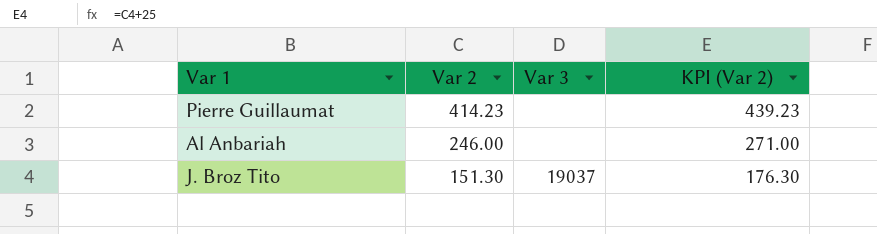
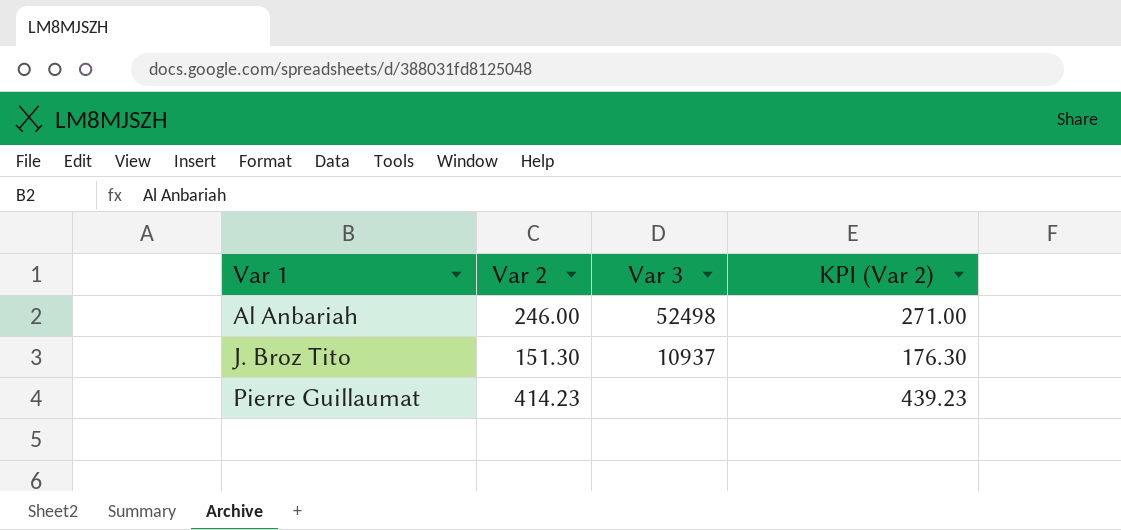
row order: Var 2 descending -> Var 1 ascending
Al Anbariah | Var 3: none -> 52498
J. Broz Tito | Var 3: 19037 -> 10937

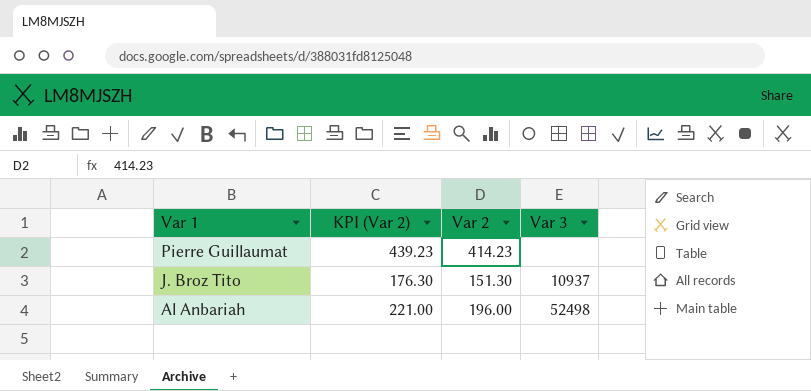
row order: Var 1 ascending -> Var 1 descending
column KPI (Var 2) | position: 4 -> 2
Al Anbariah | KPI (Var 2): 271.00 -> 221.00
Al Anbariah | Var 2: 246.00 -> 196.00

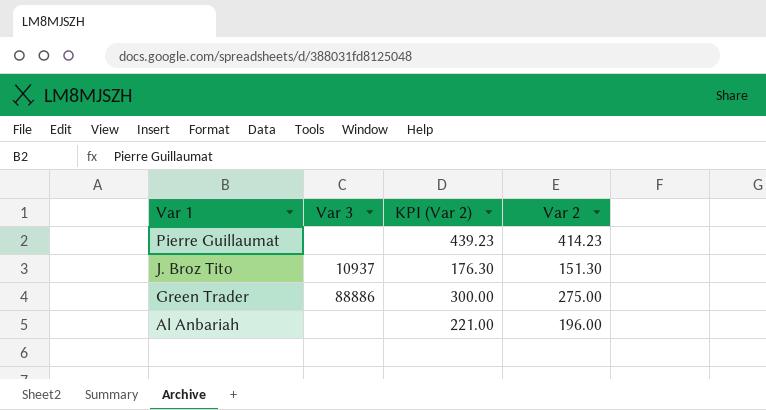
column Var 3 | position: 4 -> 2
row Green Trader: none -> 88886 | 300.00 | 275.00
Al Anbariah | Var 3: 52498 -> none

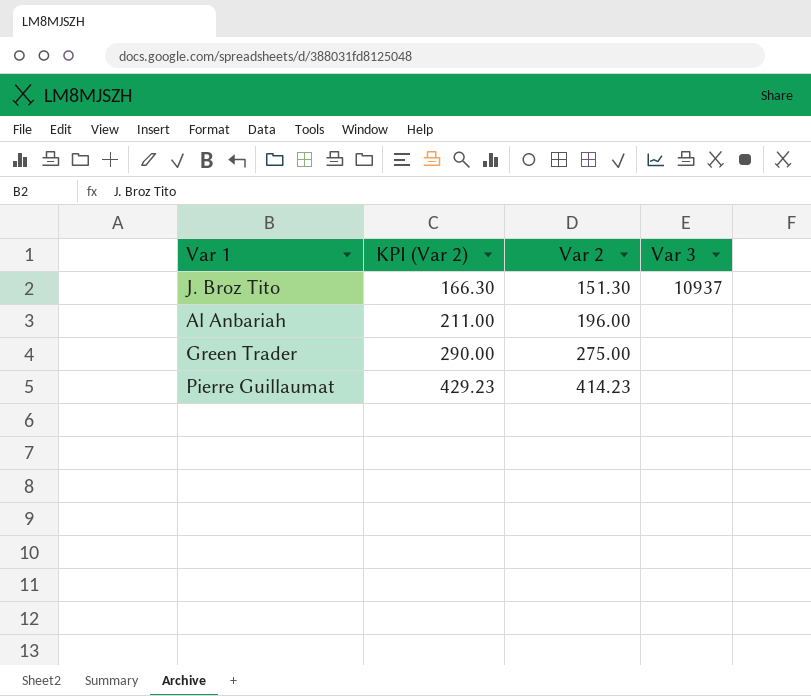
row order: Var 1 descending -> KPI (Var 2) ascending
column KPI (Var 2) | formula: [Var 2] + 25 -> [Var 2] + 15
column Var 3 | position: 2 -> 4
Green Trader | Var 3: 88886 -> none

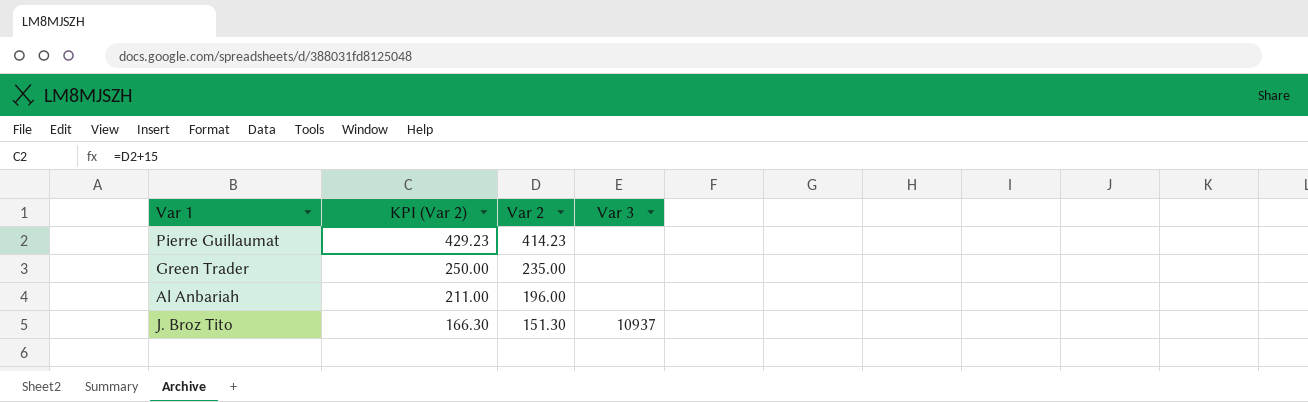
row order: KPI (Var 2) ascending -> KPI (Var 2) descending
Green Trader | KPI (Var 2): 290.00 -> 250.00
Green Trader | Var 2: 275.00 -> 235.00

